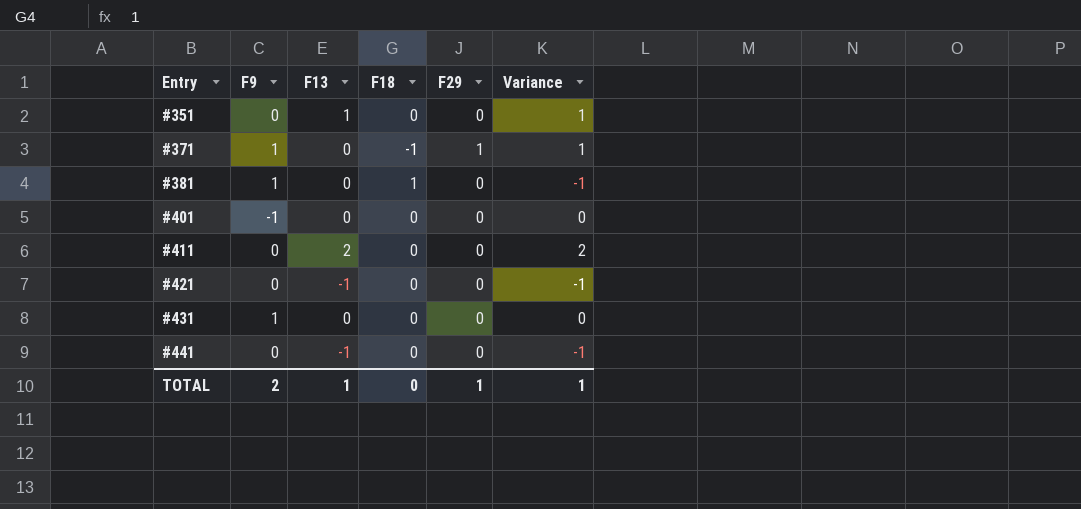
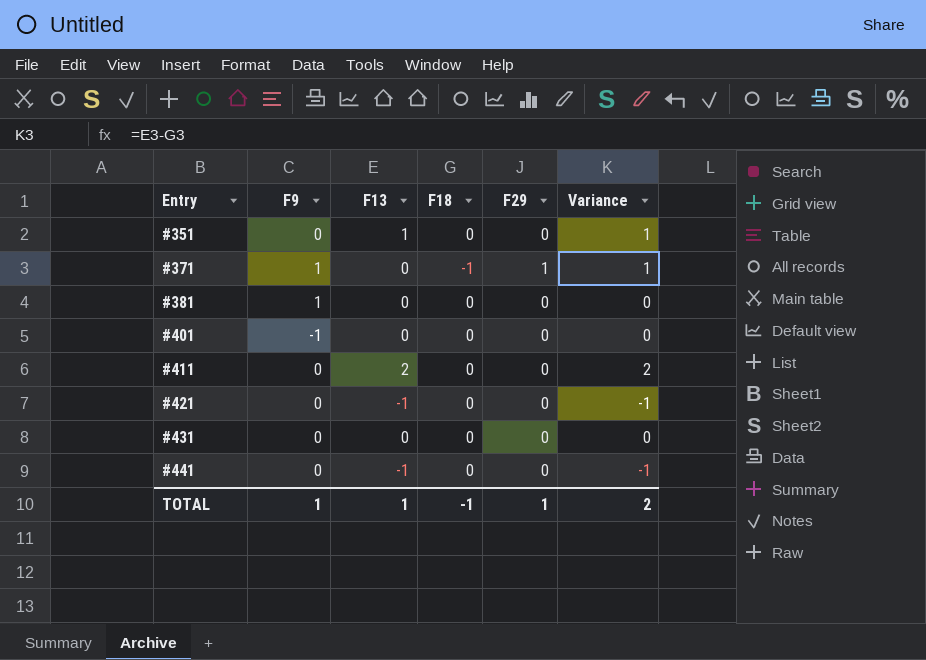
#381 | F18: 1 -> 0
#381 | Variance: -1 -> 0
#431 | F9: 1 -> 0
TOTAL | F9: 2 -> 1
TOTAL | F18: 0 -> -1
TOTAL | Variance: 1 -> 2

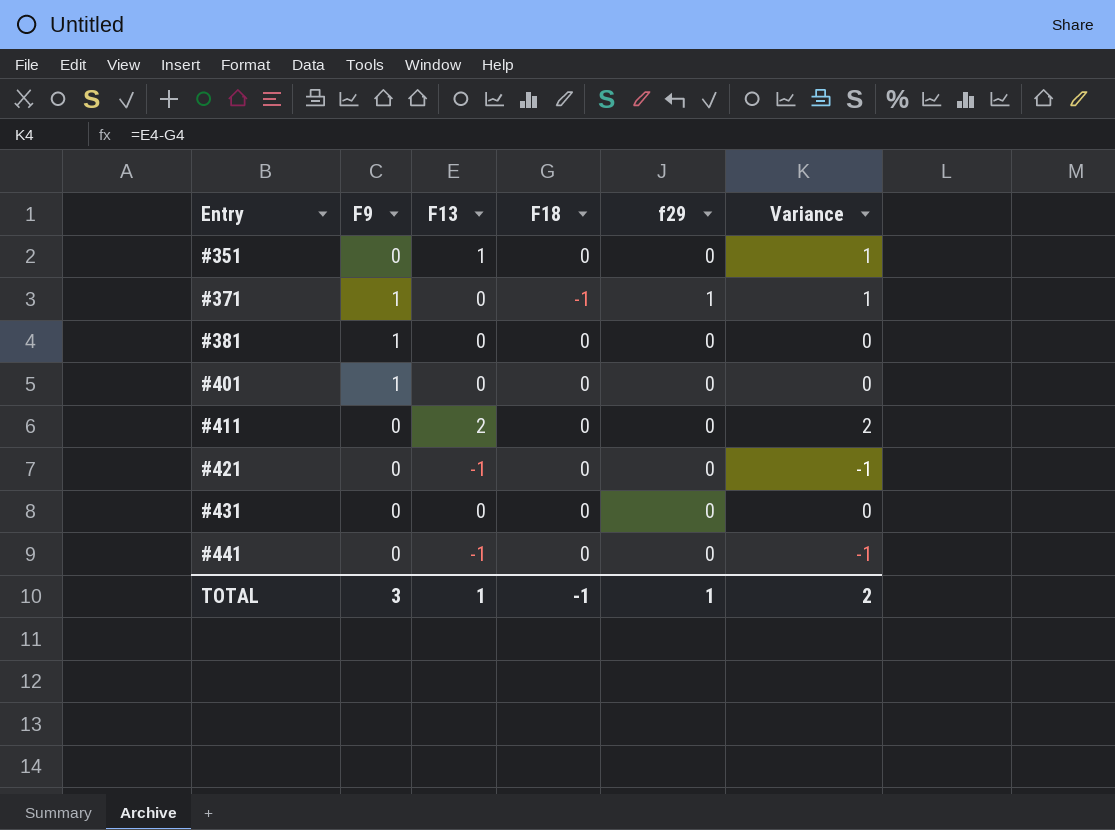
column name: F29 -> f29
#401 | F9: -1 -> 1
TOTAL | F9: 1 -> 3

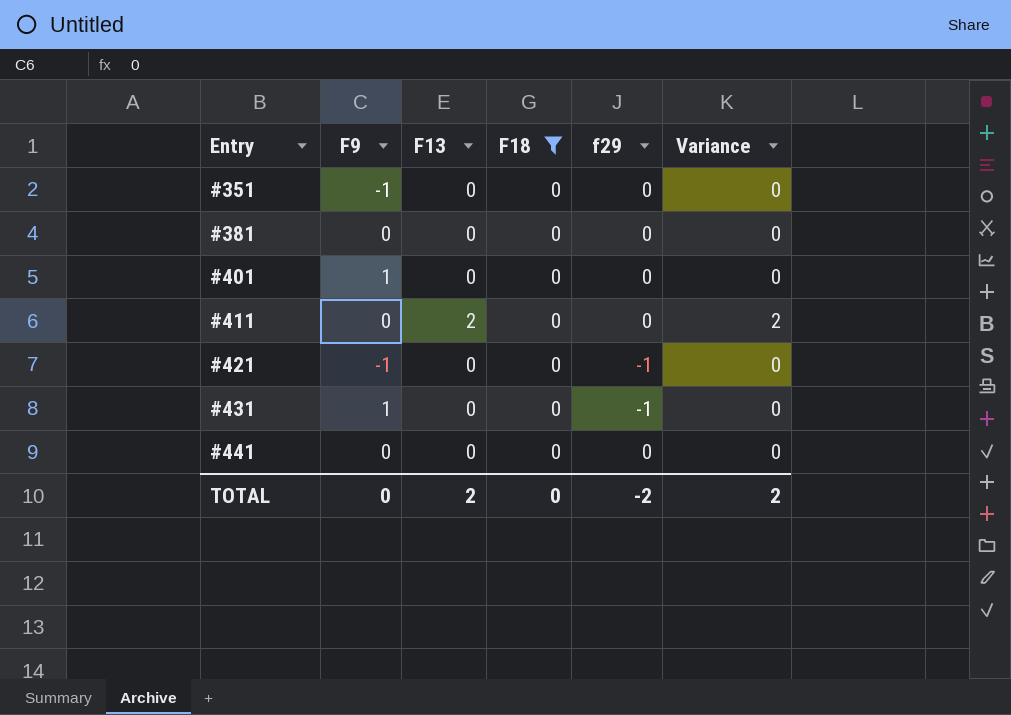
filter: none -> F18 = 0
#351 | F9: 0 -> -1
#351 | F13: 1 -> 0
#351 | Variance: 1 -> 0
#381 | F9: 1 -> 0
#421 | F9: 0 -> -1
#421 | F13: -1 -> 0
#421 | f29: 0 -> -1
#421 | Variance: -1 -> 0
#431 | F9: 0 -> 1
#431 | f29: 0 -> -1
#441 | F13: -1 -> 0
#441 | Variance: -1 -> 0
TOTAL | F9: 3 -> 0
TOTAL | F13: 1 -> 2
TOTAL | F18: -1 -> 0
TOTAL | f29: 1 -> -2

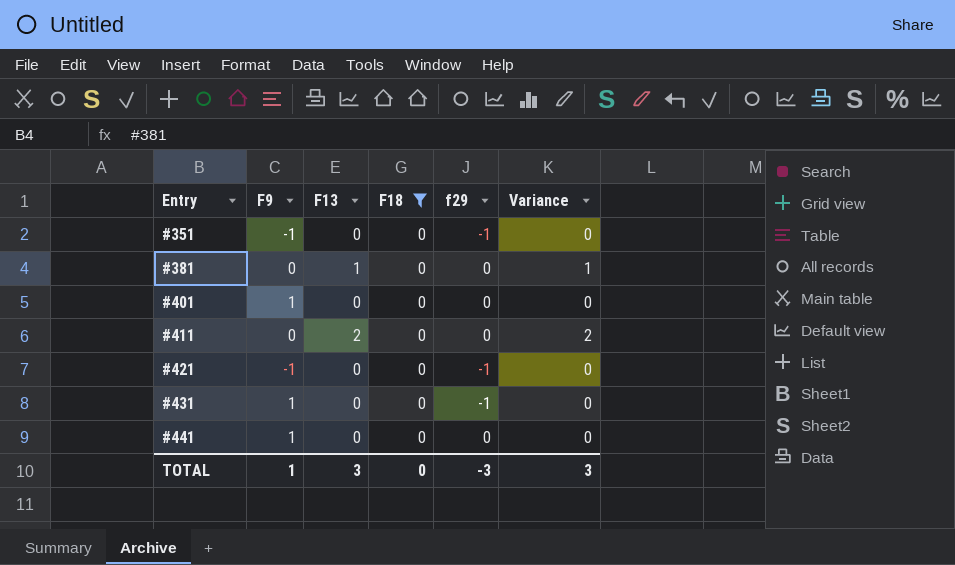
#351 | f29: 0 -> -1
#381 | F13: 0 -> 1
#381 | Variance: 0 -> 1
#441 | F9: 0 -> 1
TOTAL | F9: 0 -> 1
TOTAL | F13: 2 -> 3
TOTAL | f29: -2 -> -3
TOTAL | Variance: 2 -> 3

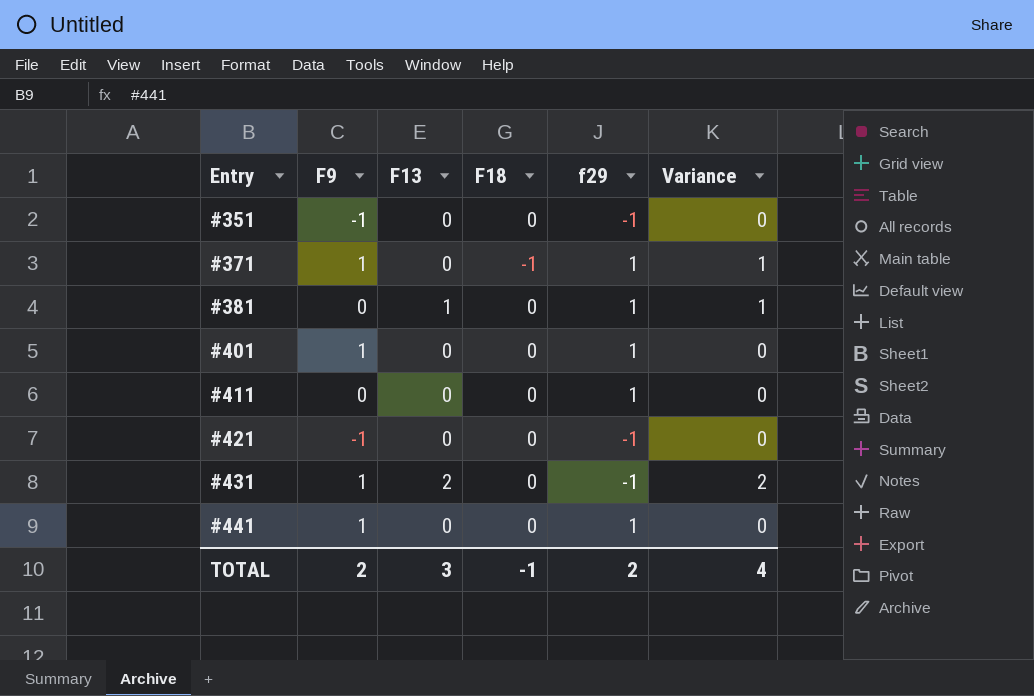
filter: F18 = 0 -> none
#381 | f29: 0 -> 1
#401 | f29: 0 -> 1
#411 | F13: 2 -> 0
#411 | f29: 0 -> 1
#411 | Variance: 2 -> 0
#431 | F13: 0 -> 2
#431 | Variance: 0 -> 2
#441 | f29: 0 -> 1
TOTAL | F9: 1 -> 2
TOTAL | F18: 0 -> -1
TOTAL | f29: -3 -> 2
TOTAL | Variance: 3 -> 4

